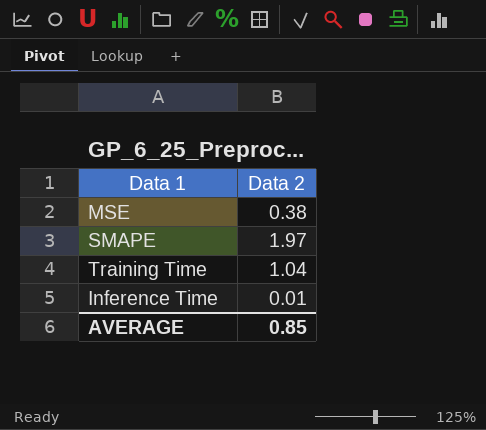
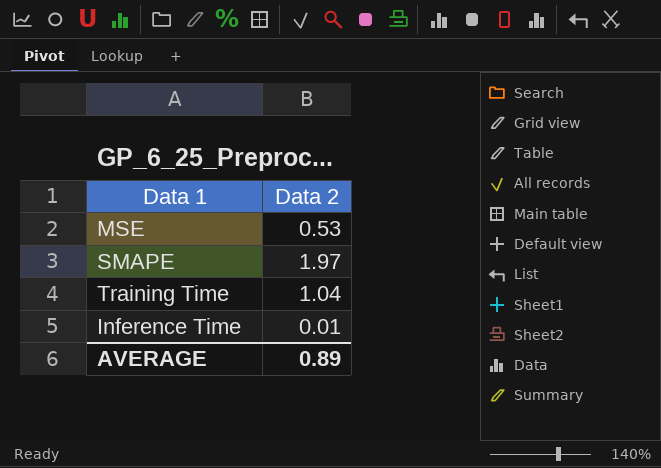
MSE | Data 2: 0.38 -> 0.53
AVERAGE | Data 2: 0.85 -> 0.89

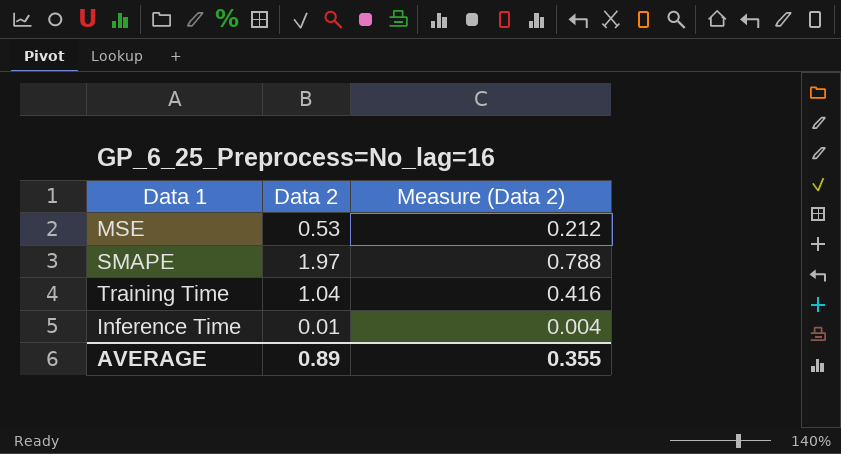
column Measure (Data 2) | formula: none -> [Data 2] * 0.4

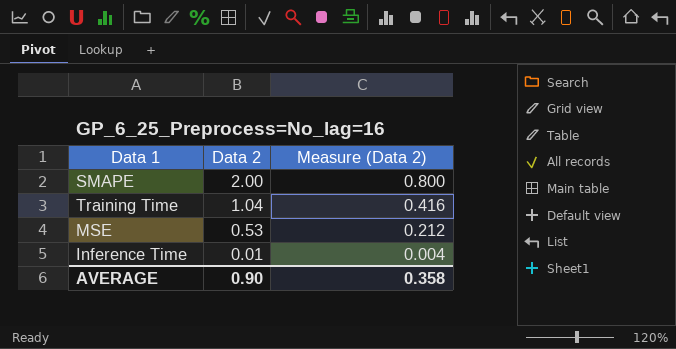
row order: none -> Data 2 descending
SMAPE | Data 2: 1.97 -> 2.00
SMAPE | Measure (Data 2): 0.788 -> 0.800
AVERAGE | Data 2: 0.89 -> 0.90
AVERAGE | Measure (Data 2): 0.355 -> 0.358

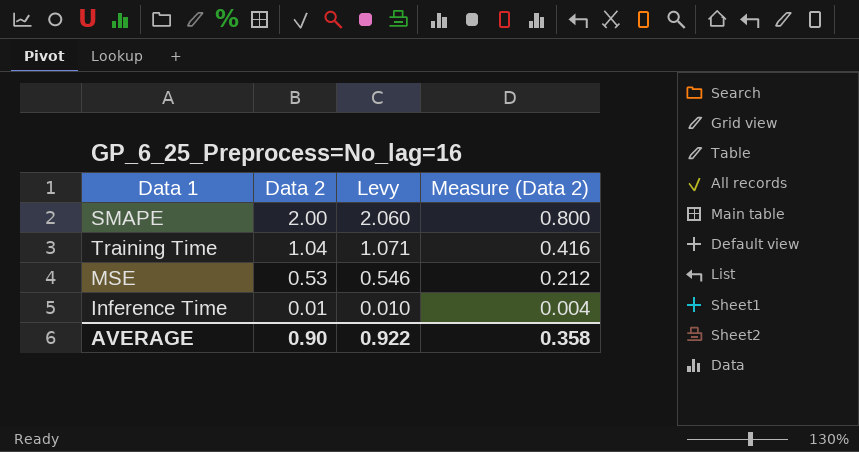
column Levy | formula: none -> [Data 2] * 1.03

